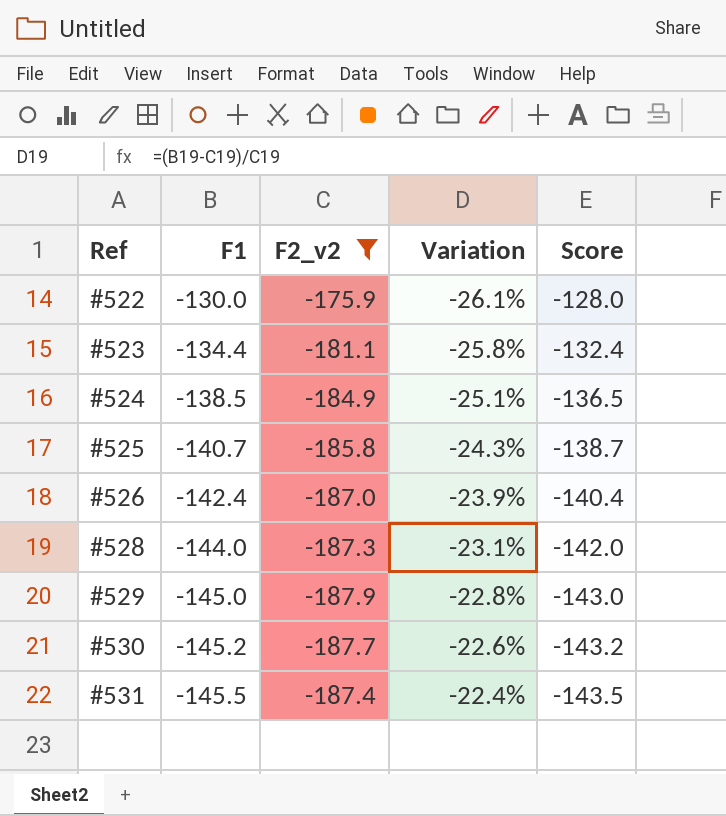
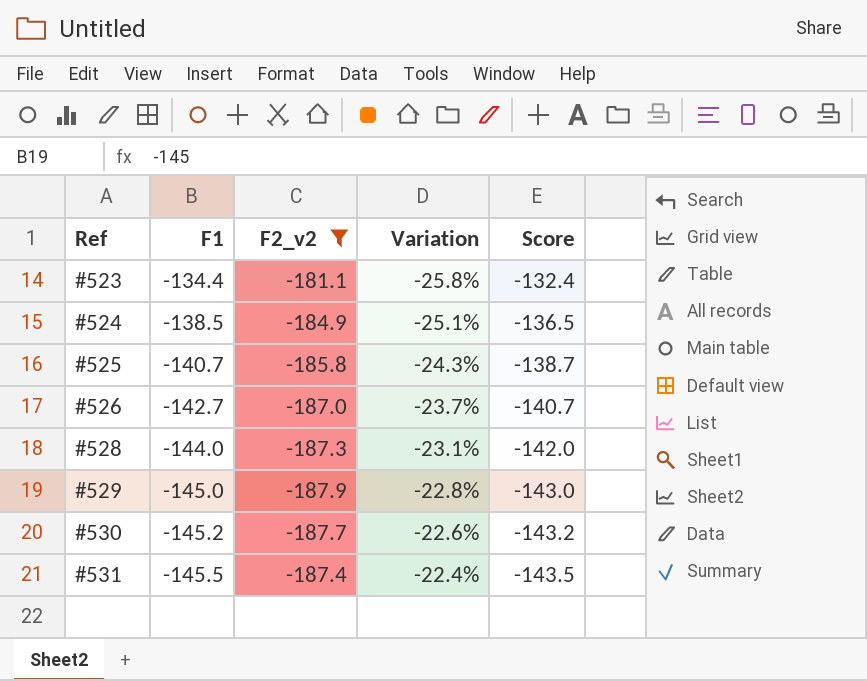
row #522: -130.0 | -175.9 | -26.1% | -128.0 -> none
#526 | F1: -142.4 -> -142.7
#526 | Variation: -23.9% -> -23.7%
#526 | Score: -140.4 -> -140.7

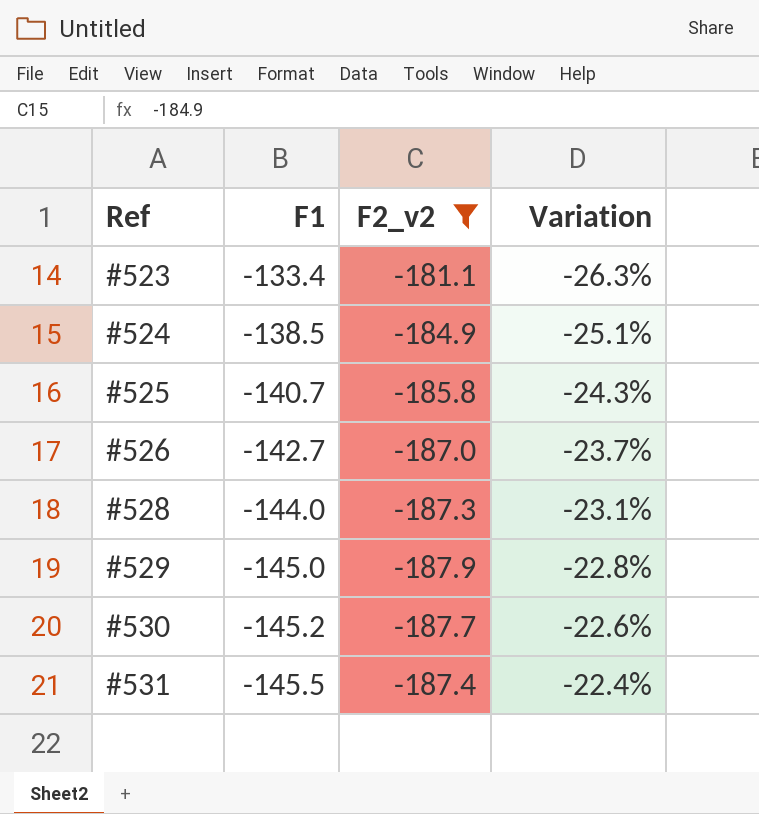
column Score | formula: [F1] + 2 -> none
#523 | F1: -134.4 -> -133.4
#523 | Variation: -25.8% -> -26.3%

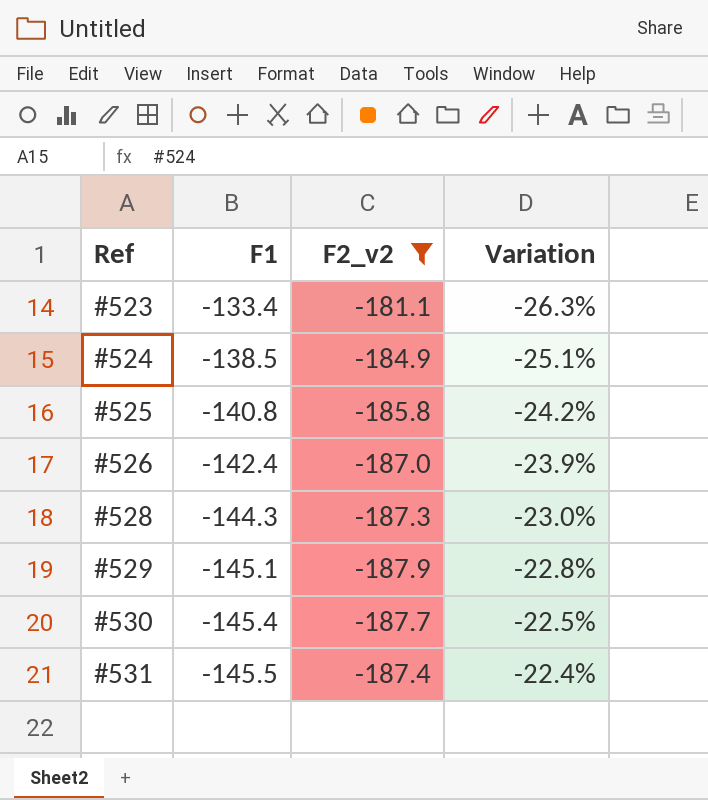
#525 | F1: -140.7 -> -140.8
#525 | Variation: -24.3% -> -24.2%
#526 | F1: -142.7 -> -142.4
#526 | Variation: -23.7% -> -23.9%
#528 | F1: -144.0 -> -144.3
#528 | Variation: -23.1% -> -23.0%
#529 | F1: -145.0 -> -145.1
#530 | F1: -145.2 -> -145.4
#530 | Variation: -22.6% -> -22.5%

